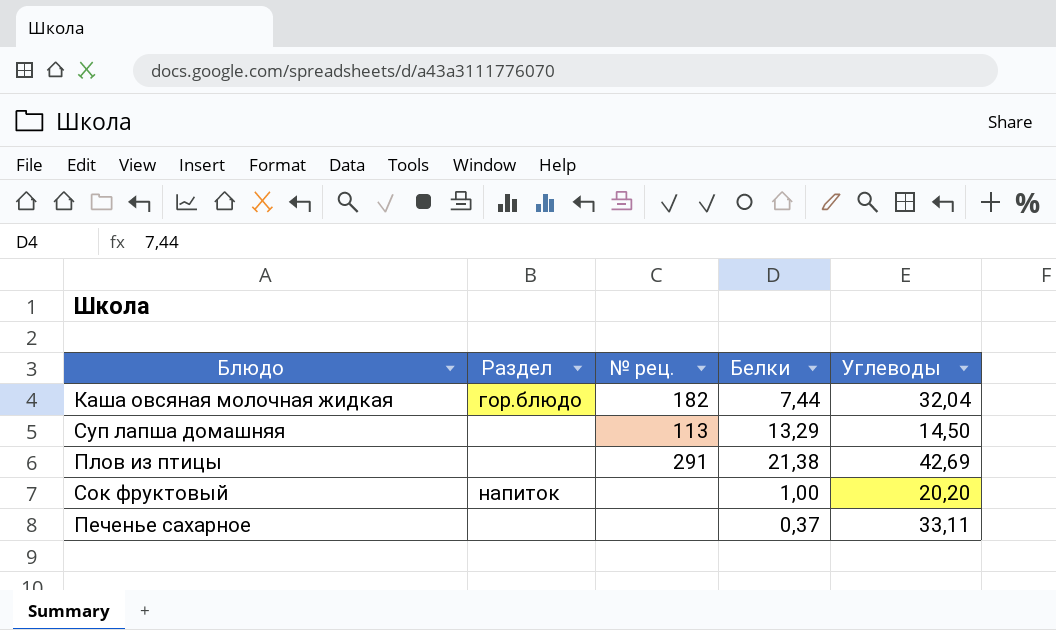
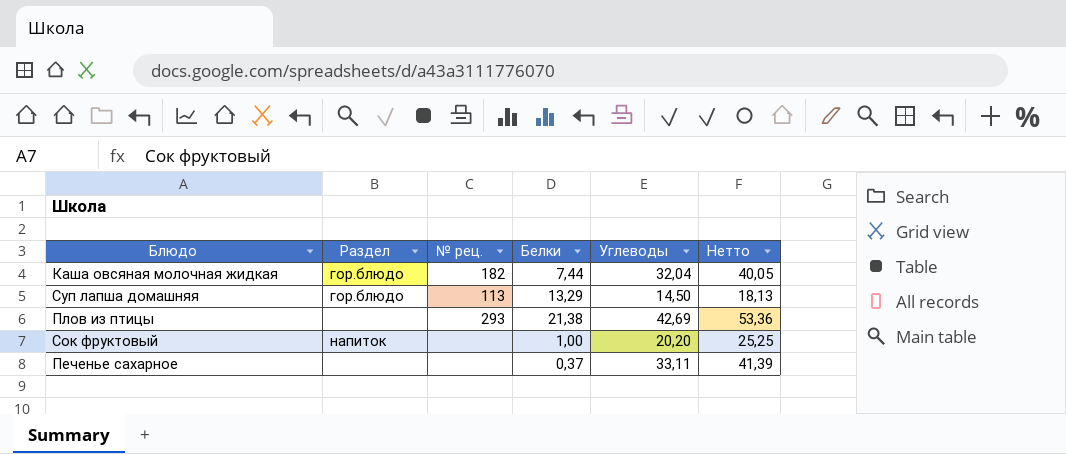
column Нетто | formula: none -> [Углеводы] * 1,25
Суп лапша домашняя | Раздел: none -> гор.блюдо
Плов из птицы | № рец.: 291 -> 293

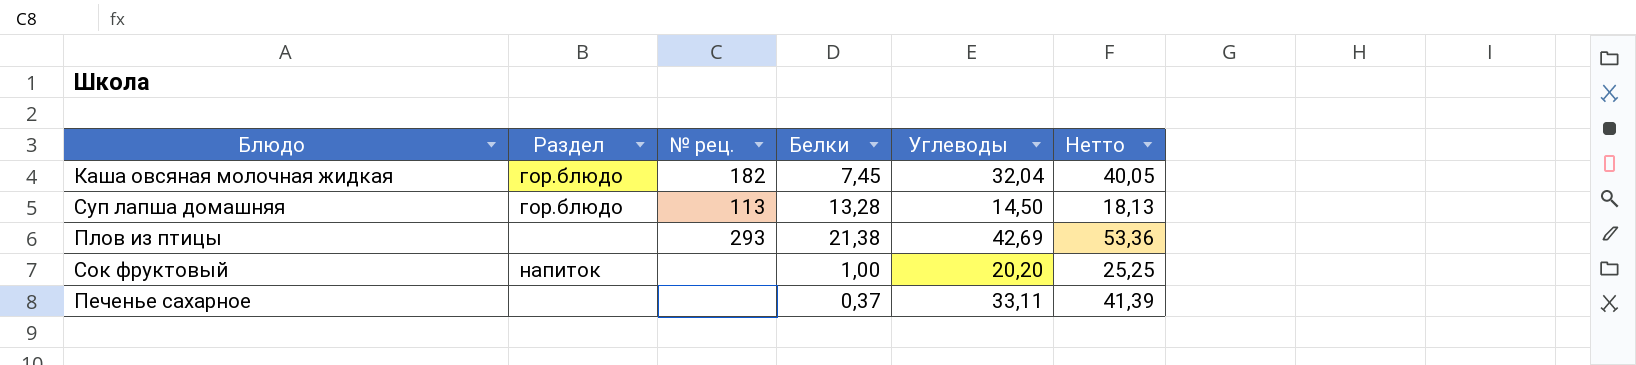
Каша овсяная молочная жидкая | Белки: 7,44 -> 7,45
Суп лапша домашняя | Белки: 13,29 -> 13,28

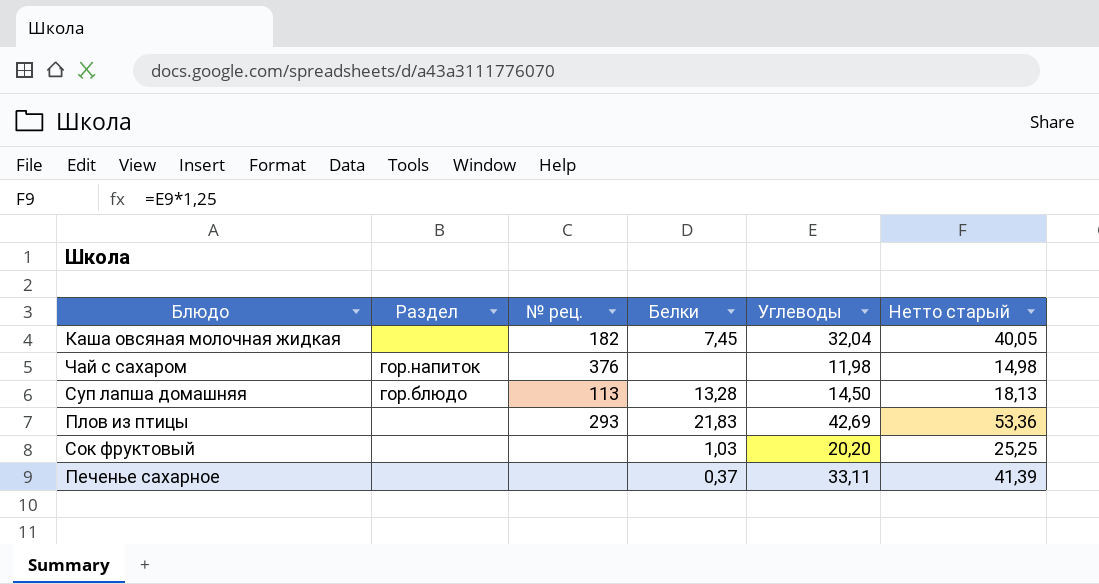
column name: Нетто -> Нетто старый
Каша овсяная молочная жидкая | Раздел: гор.блюдо -> none
row Чай с сахаром: none -> гор.напиток | 376 | none | 11,98 | 14,98
Плов из птицы | Белки: 21,38 -> 21,83
Сок фруктовый | Раздел: напиток -> none
Сок фруктовый | Белки: 1,00 -> 1,03

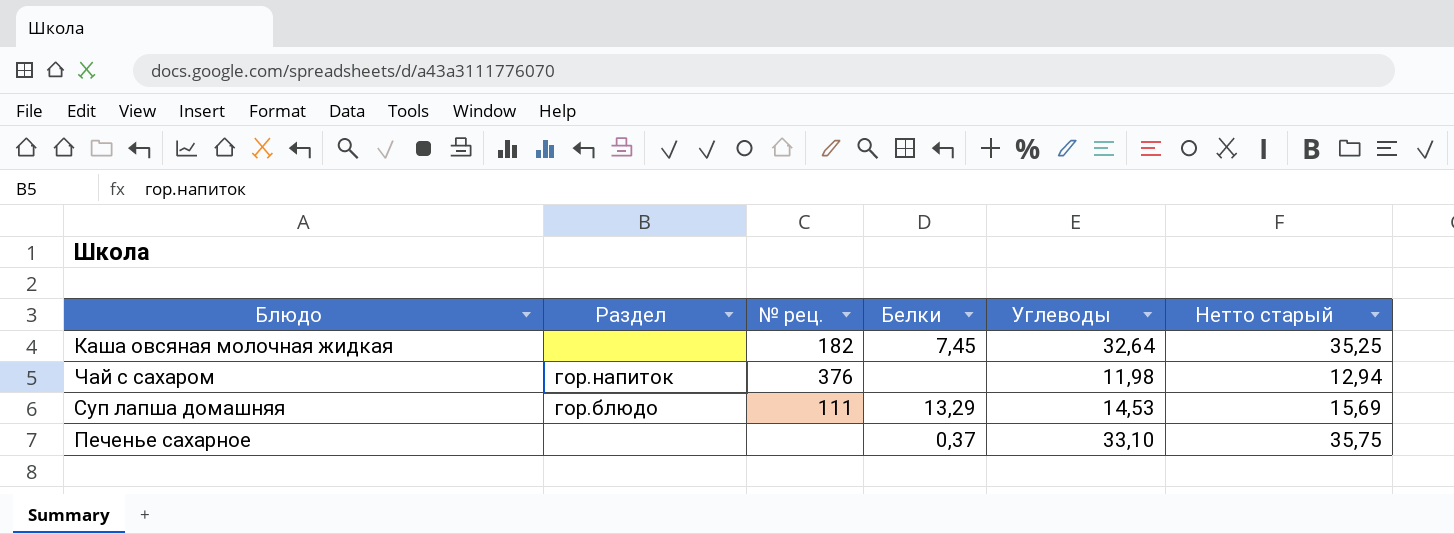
column Нетто старый | formula: [Углеводы] * 1,25 -> [Углеводы] * 1,08
row Плов из птицы: none | 293 | 21,83 | 42,69 | 53,36 -> none
row Сок фруктовый: none | none | 1,03 | 20,20 | 25,25 -> none
Каша овсяная молочная жидкая | Углеводы: 32,04 -> 32,64
Суп лапша домашняя | № рец.: 113 -> 111
Суп лапша домашняя | Белки: 13,28 -> 13,29
Суп лапша домашняя | Углеводы: 14,50 -> 14,53
Печенье сахарное | Углеводы: 33,11 -> 33,10

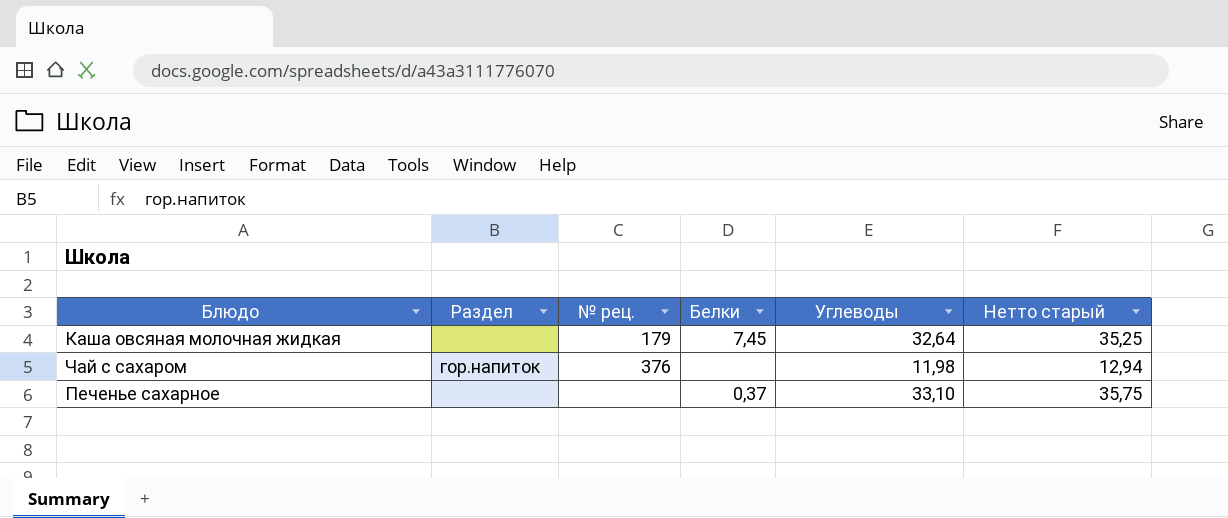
row Суп лапша домашняя: гор.блюдо | 111 | 13,29 | 14,53 | 15,69 -> none
Каша овсяная молочная жидкая | № рец.: 182 -> 179

